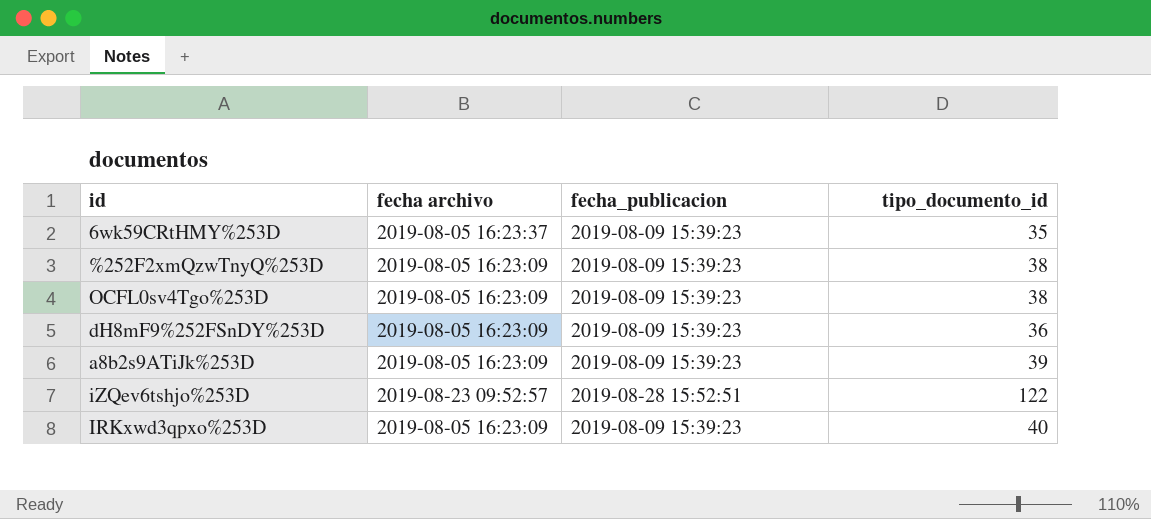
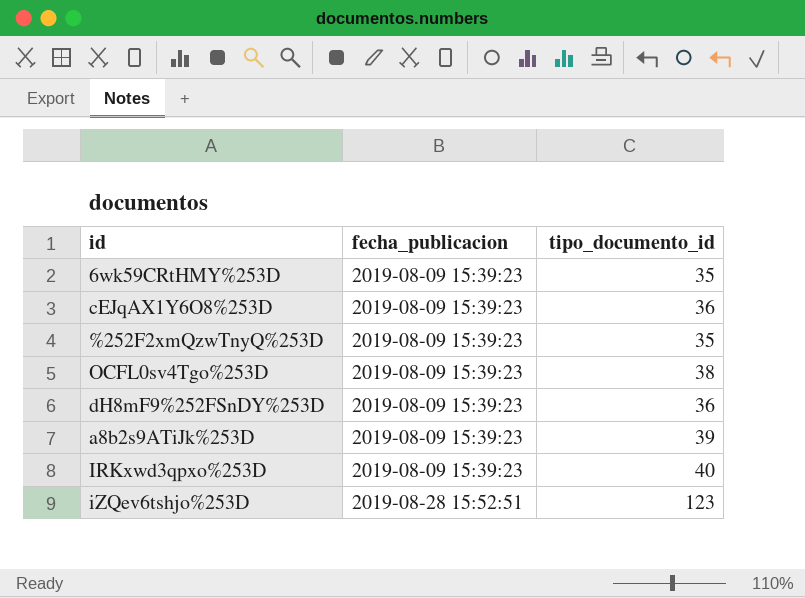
row order: none -> fecha_publicacion ascending
column fecha archivo | position: 2 -> none
row cEJqAX1Y6O8%253D: none -> 2019-08-09 15:39:23 | 36
%252F2xmQzwTnyQ%253D | tipo_documento_id: 38 -> 35
iZQev6tshjo%253D | tipo_documento_id: 122 -> 123

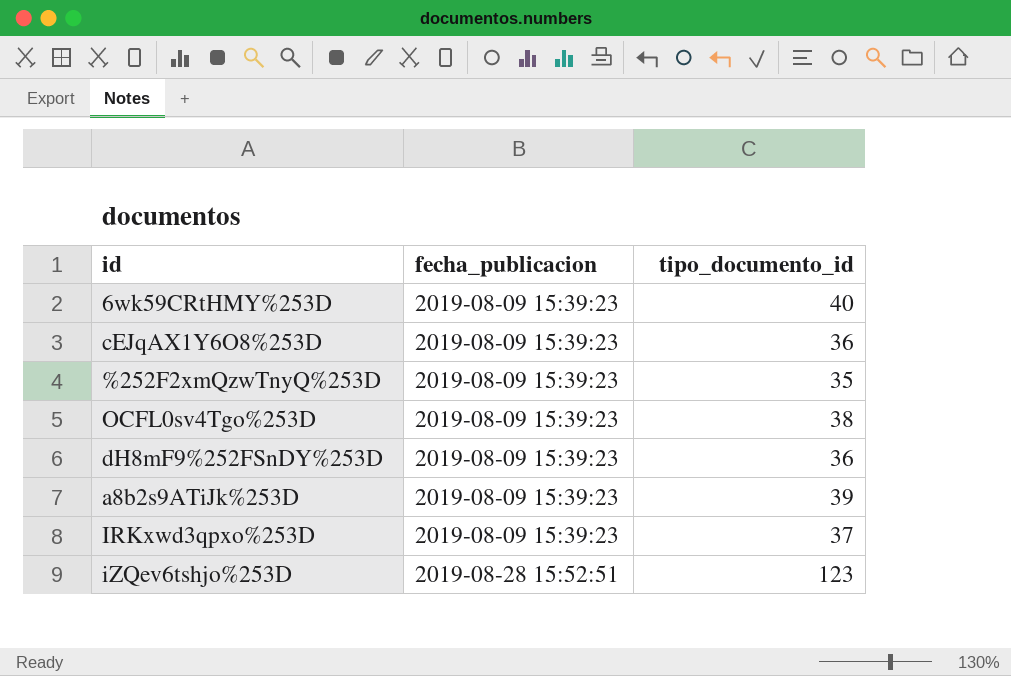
6wk59CRtHMY%253D | tipo_documento_id: 35 -> 40
IRKxwd3qpxo%253D | tipo_documento_id: 40 -> 37

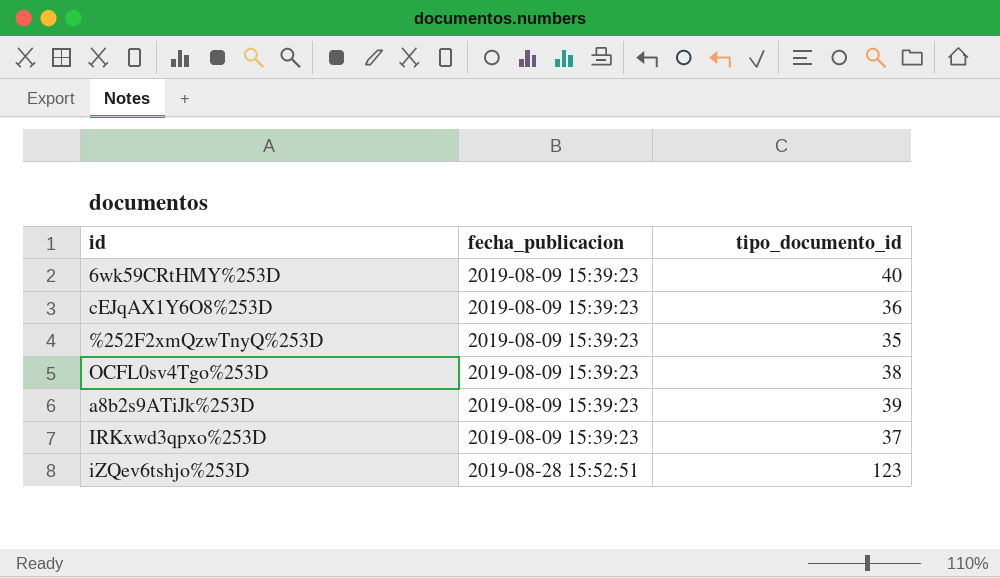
row dH8mF9%252FSnDY%253D: 2019-08-09 15:39:23 | 36 -> none

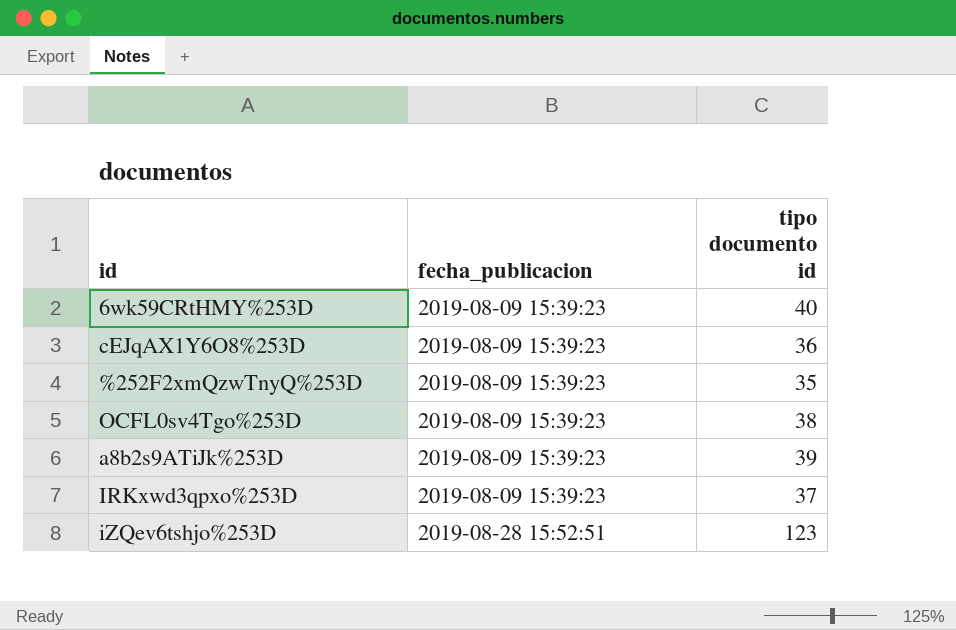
column name: tipo_documento_id -> tipo documento id

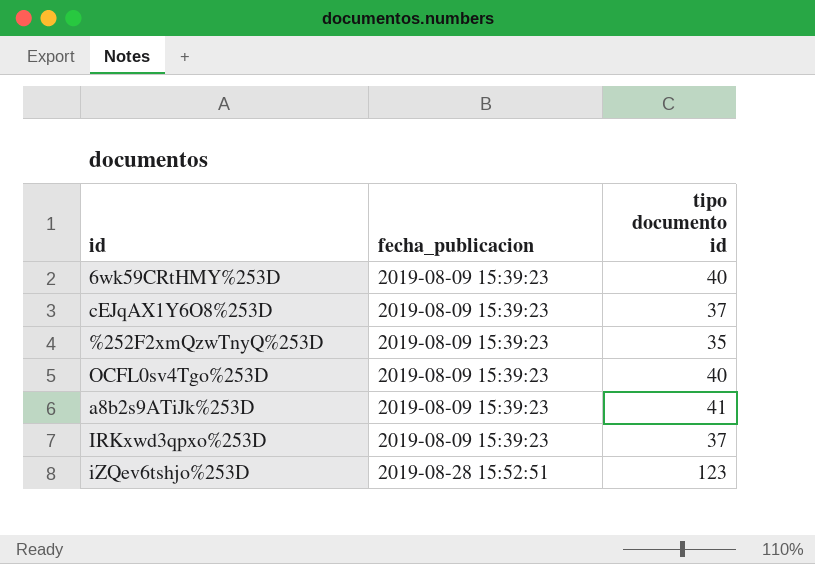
cEJqAX1Y6O8%253D | tipo documento id: 36 -> 37
OCFL0sv4Tgo%253D | tipo documento id: 38 -> 40
a8b2s9ATiJk%253D | tipo documento id: 39 -> 41

